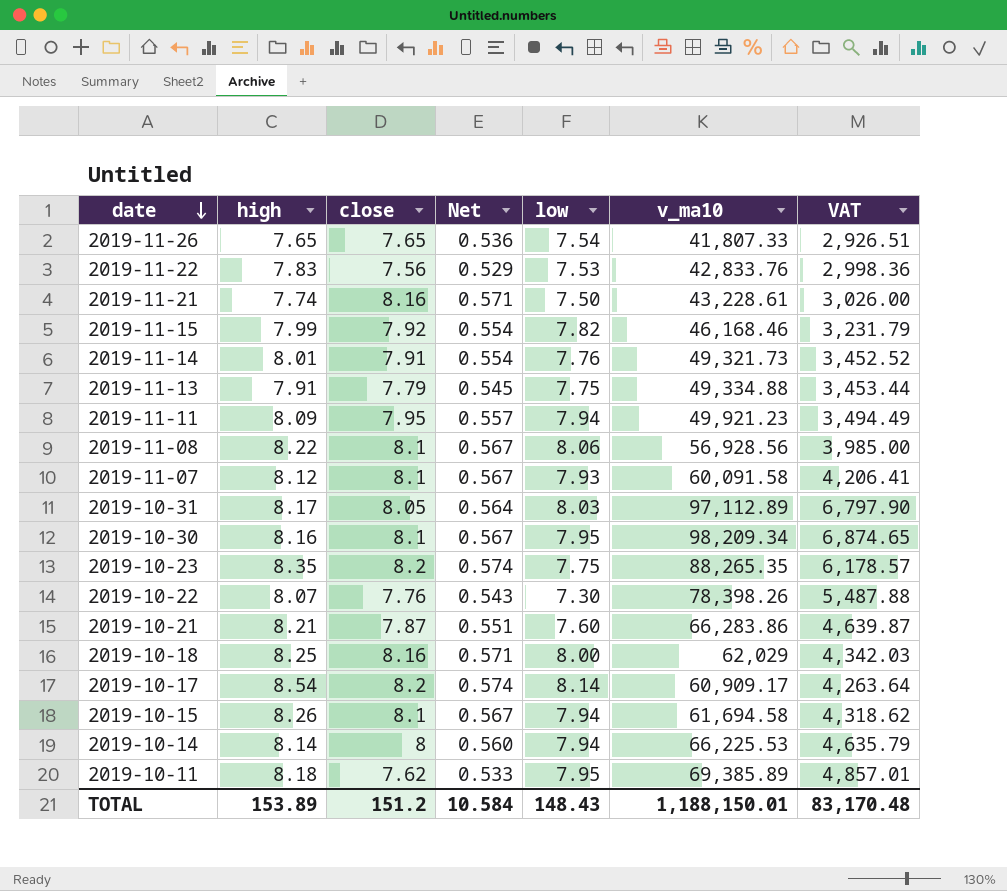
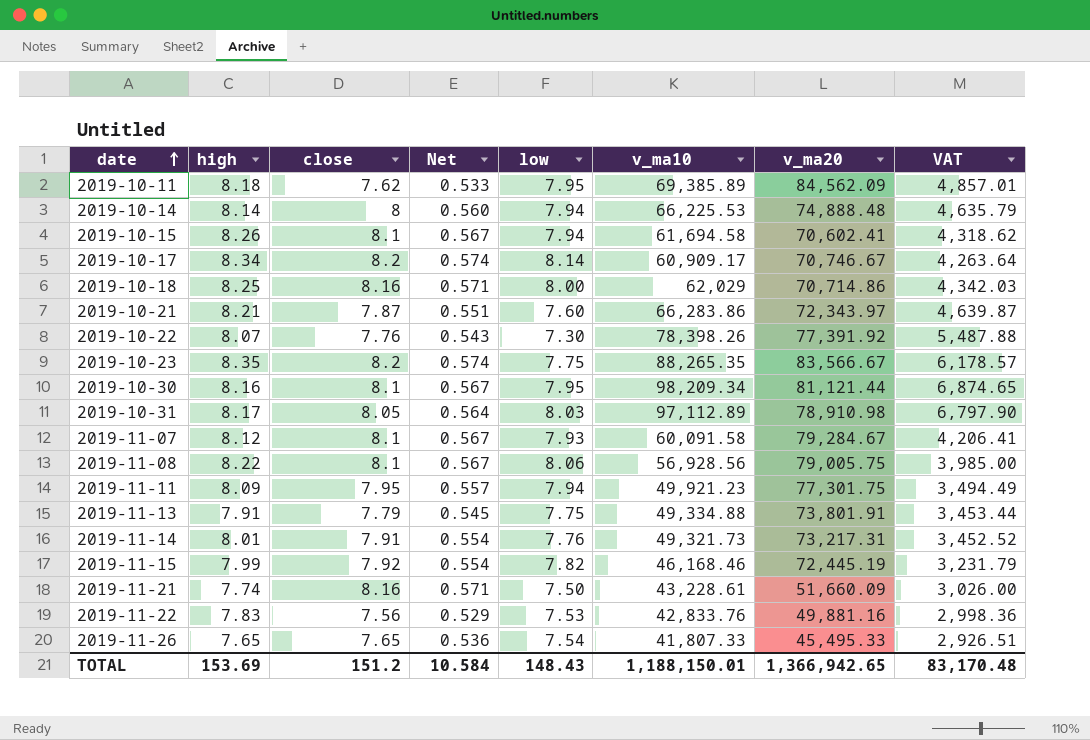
row order: date descending -> date ascending
column v_ma20 | position: none -> 7
2019-10-17 | high: 8.54 -> 8.34
TOTAL | high: 153.89 -> 153.69

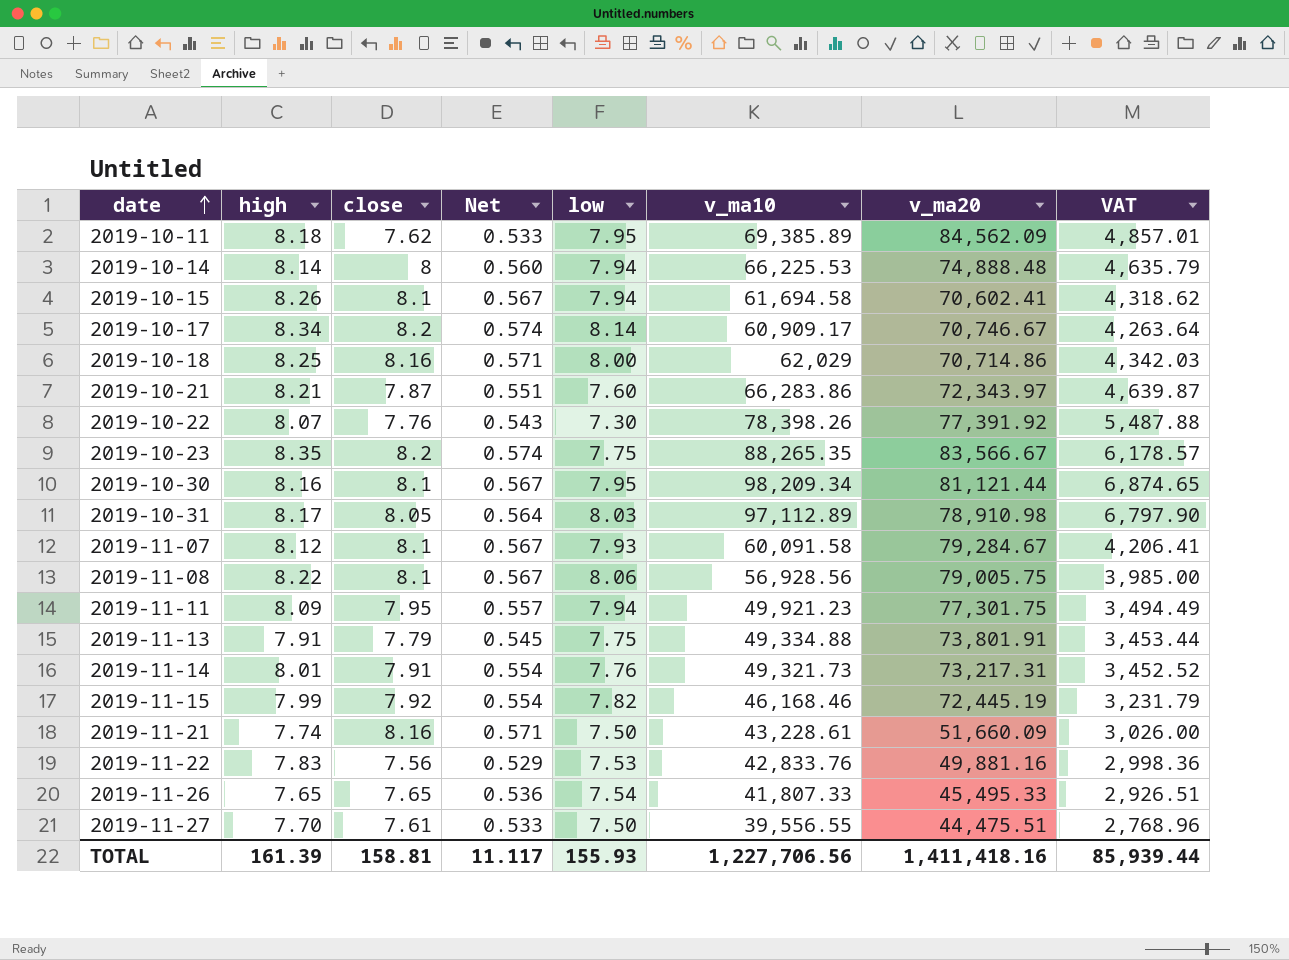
row 2019-11-27: none -> 7.70 | 7.61 | 0.533 | 7.50 | 39,556.55 | 44,475.51 | 2,768.96
TOTAL | high: 153.69 -> 161.39
TOTAL | close: 151.2 -> 158.81
TOTAL | Net: 10.584 -> 11.117
TOTAL | low: 148.43 -> 155.93
TOTAL | v_ma10: 1,188,150.01 -> 1,227,706.56
TOTAL | v_ma20: 1,366,942.65 -> 1,411,418.16
TOTAL | VAT: 83,170.48 -> 85,939.44

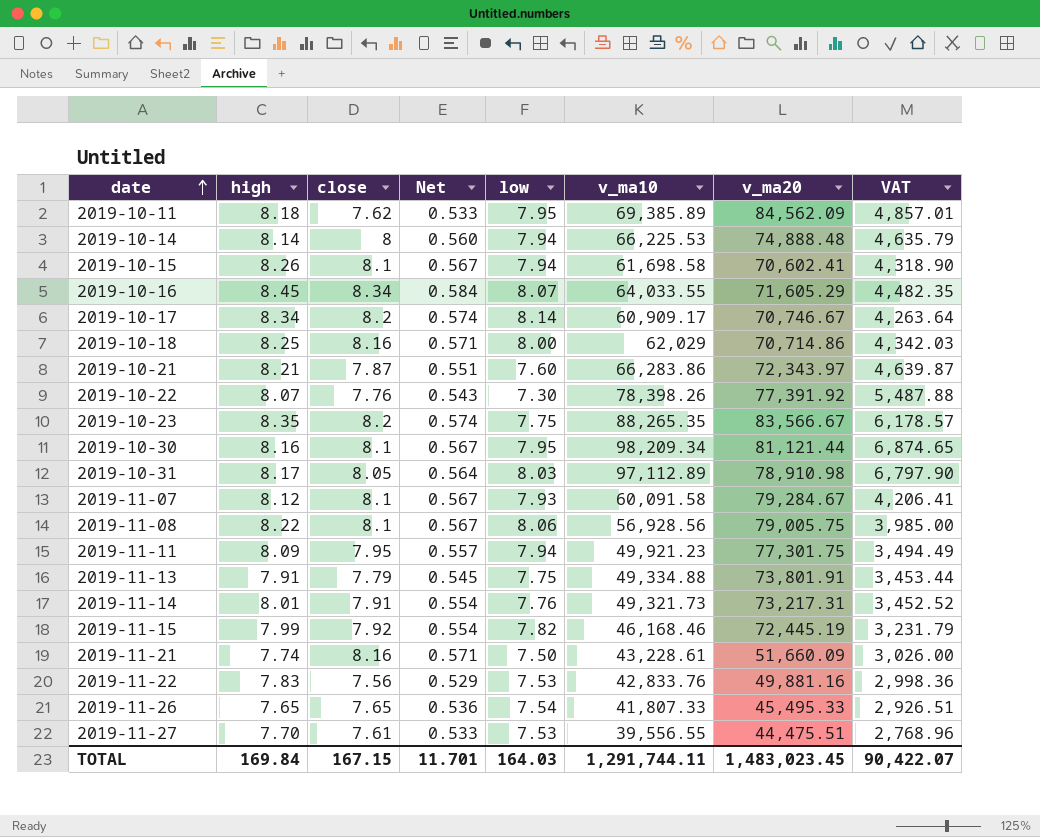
2019-10-15 | v_ma10: 61,694.58 -> 61,698.58
2019-10-15 | VAT: 4,318.62 -> 4,318.90
row 2019-10-16: none -> 8.45 | 8.34 | 0.584 | 8.07 | 64,033.55 | 71,605.29 | 4,482.35
2019-11-27 | low: 7.50 -> 7.53
TOTAL | high: 161.39 -> 169.84
TOTAL | close: 158.81 -> 167.15
TOTAL | Net: 11.117 -> 11.701
TOTAL | low: 155.93 -> 164.03
TOTAL | v_ma10: 1,227,706.56 -> 1,291,744.11
TOTAL | v_ma20: 1,411,418.16 -> 1,483,023.45
TOTAL | VAT: 85,939.44 -> 90,422.07

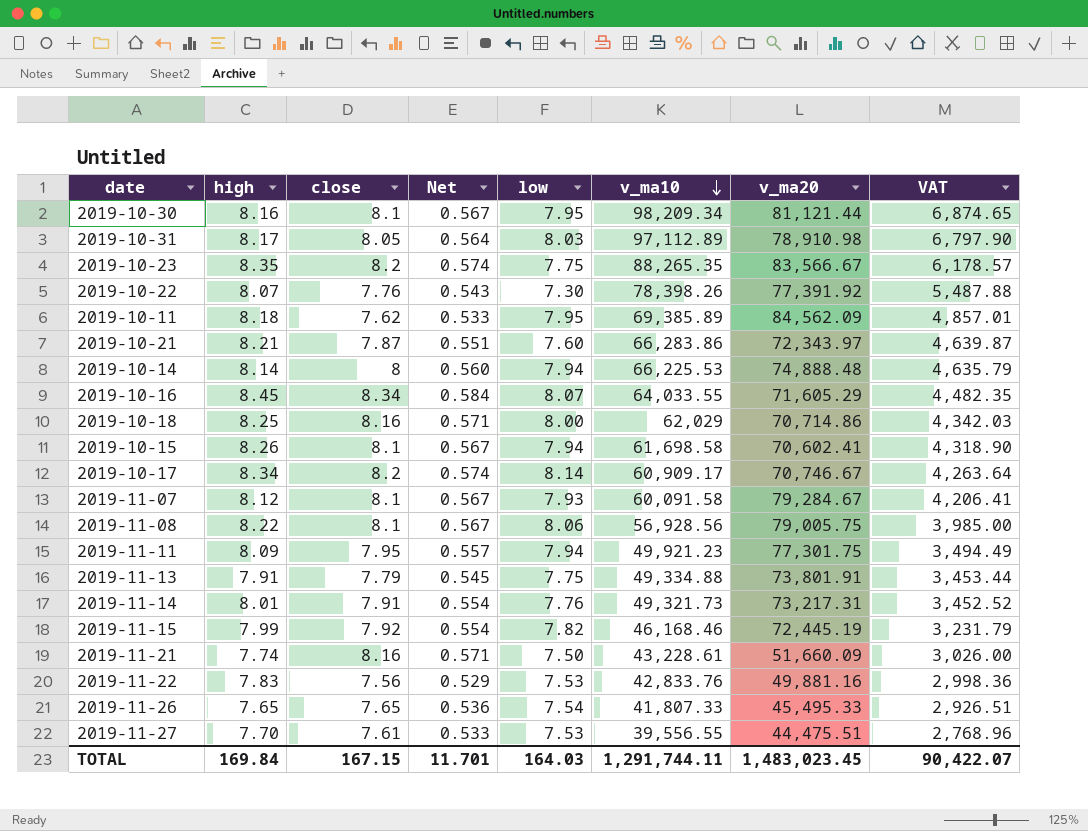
row order: date ascending -> v_ma10 descending

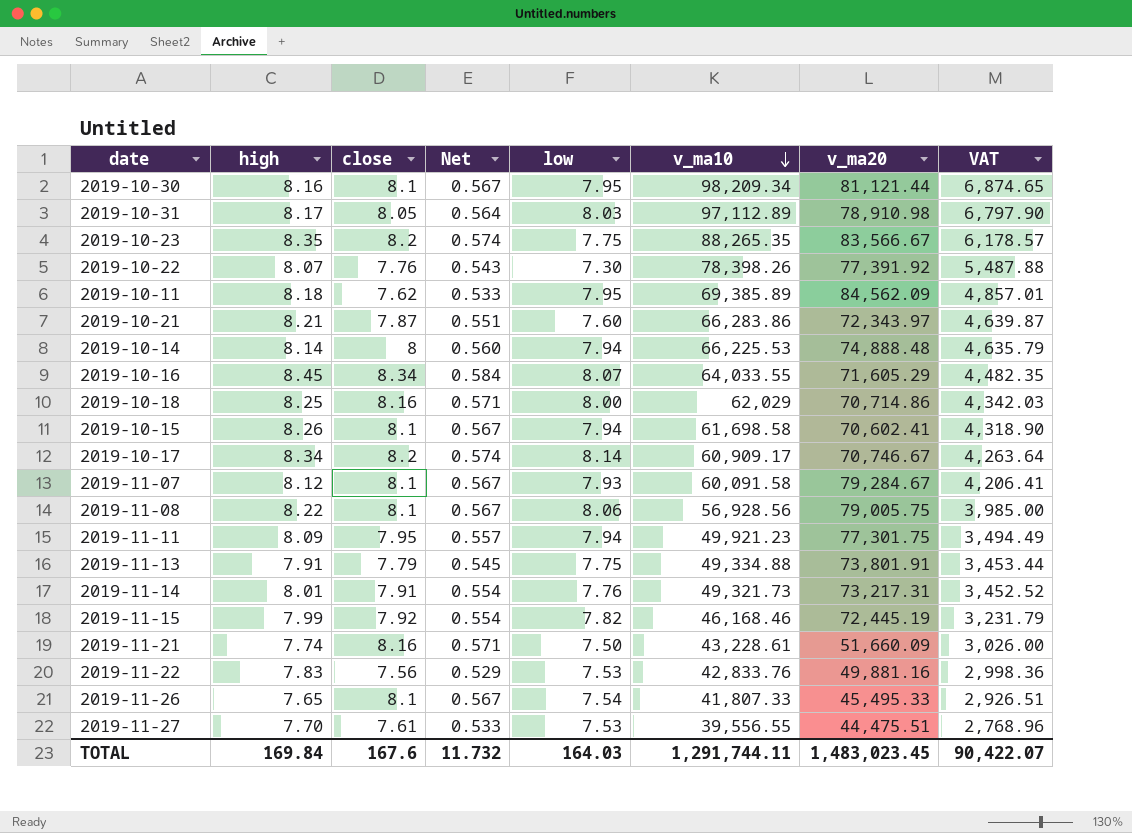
2019-11-26 | close: 7.65 -> 8.1
2019-11-26 | Net: 0.536 -> 0.567
TOTAL | close: 167.15 -> 167.6
TOTAL | Net: 11.701 -> 11.732

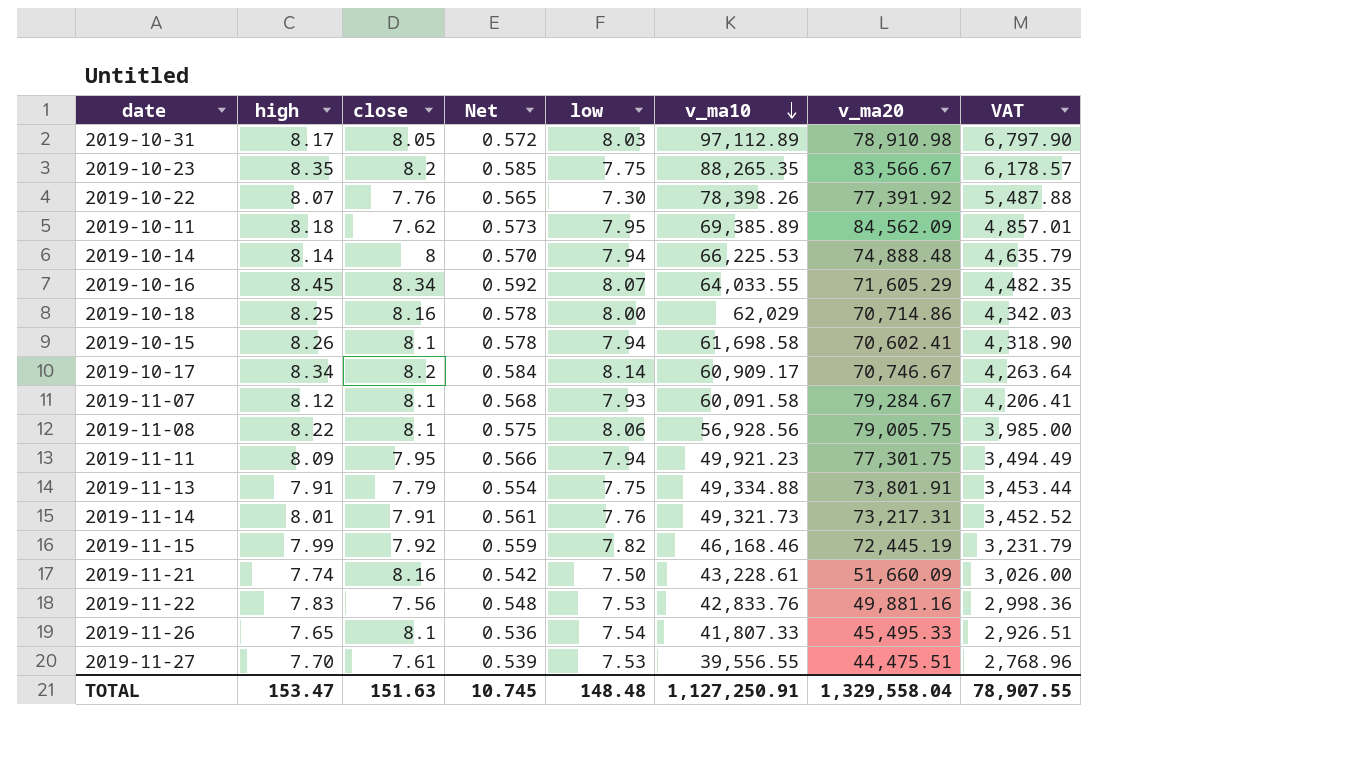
column Net | formula: [close] * 0.07 -> [high] * 0.07
row 2019-10-30: 8.16 | 8.1 | 0.567 | 7.95 | 98,209.34 | 81,121.44 | 6,874.65 -> none
row 2019-10-21: 8.21 | 7.87 | 0.551 | 7.60 | 66,283.86 | 72,343.97 | 4,639.87 -> none
TOTAL | high: 169.84 -> 153.47
TOTAL | close: 167.6 -> 151.63
TOTAL | Net: 11.732 -> 10.745
TOTAL | low: 164.03 -> 148.48
TOTAL | v_ma10: 1,291,744.11 -> 1,127,250.91
TOTAL | v_ma20: 1,483,023.45 -> 1,329,558.04
TOTAL | VAT: 90,422.07 -> 78,907.55

